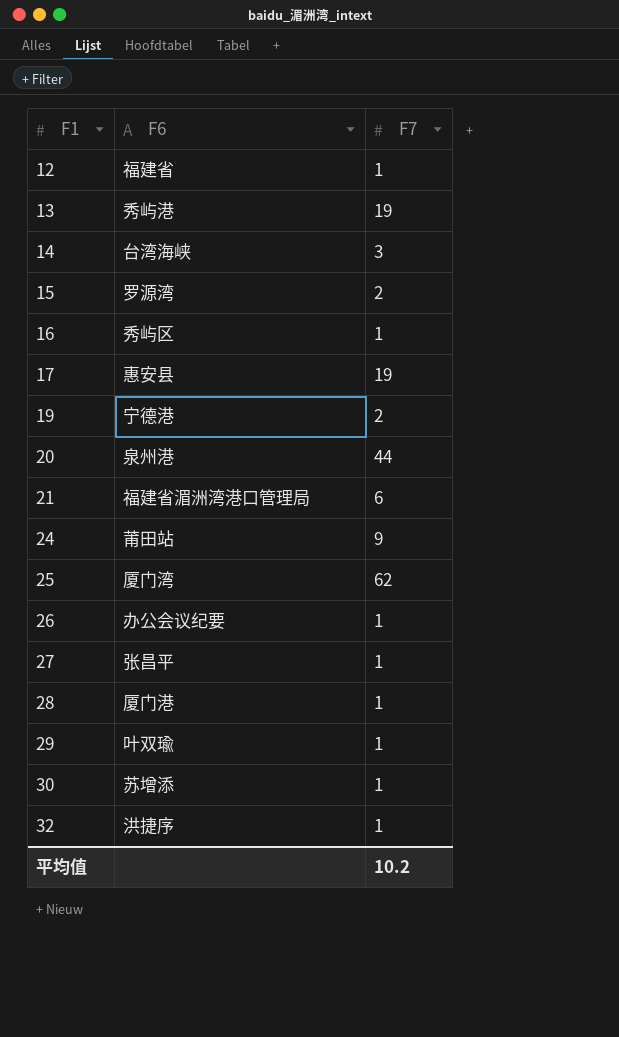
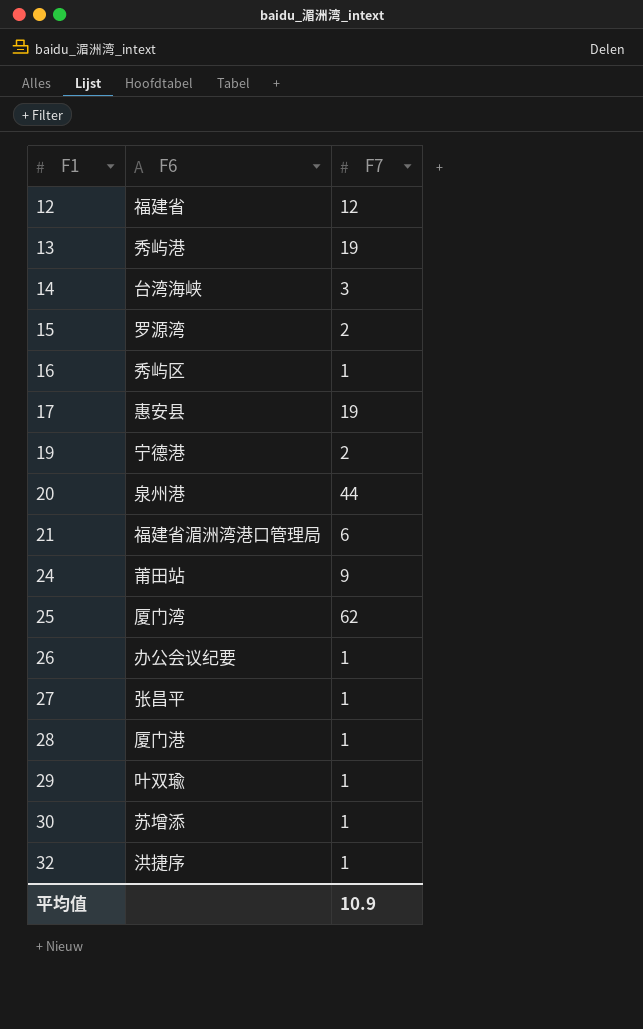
12 | F7: 1 -> 12
平均值 | F7: 10.2 -> 10.9

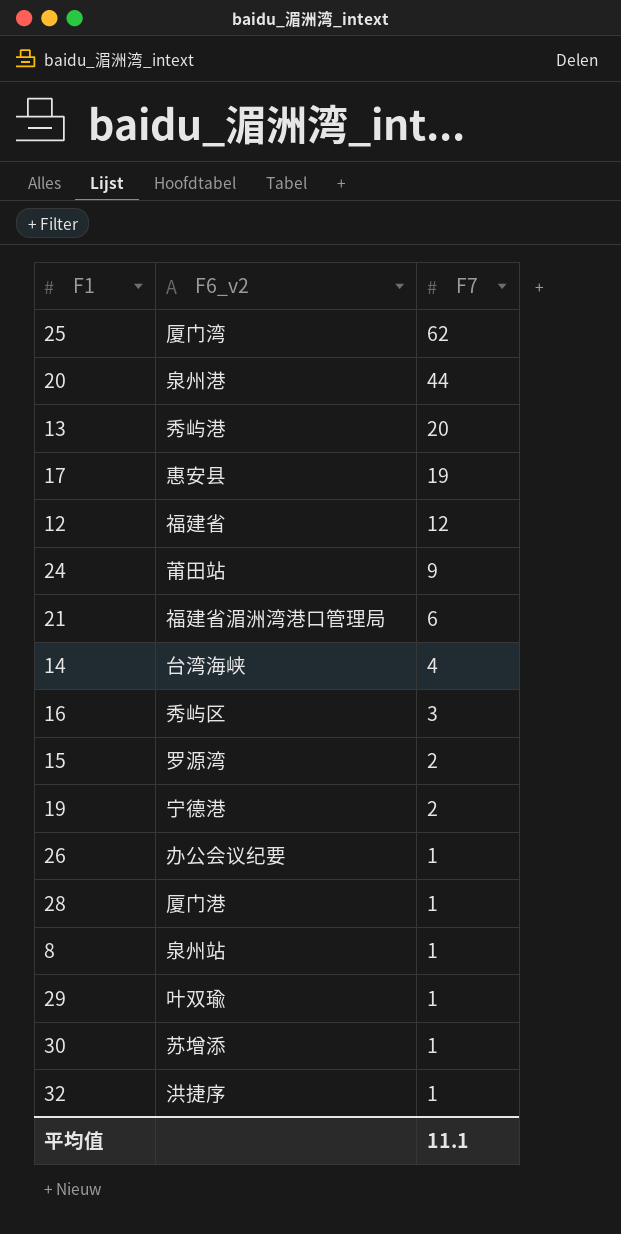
row order: F1 ascending -> F7 descending
column name: F6 -> F6_v2
row 27: 张昌平 | 1 -> none
13 | F7: 19 -> 20
14 | F7: 3 -> 4
16 | F7: 1 -> 3
row 8: none -> 泉州站 | 1
平均值 | F7: 10.9 -> 11.1

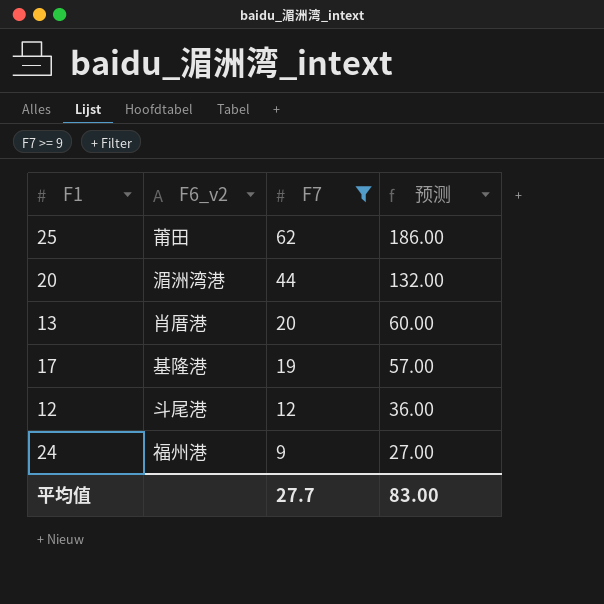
filter: none -> F7 >= 9
column 预测 | formula: none -> [F7] * 3
25 | F6_v2: 厦门湾 -> 莆田
20 | F6_v2: 泉州港 -> 湄洲湾港
13 | F6_v2: 秀屿港 -> 肖厝港
17 | F6_v2: 惠安县 -> 基隆港
12 | F6_v2: 福建省 -> 斗尾港
24 | F6_v2: 莆田站 -> 福州港
平均值 | F7: 11.1 -> 27.7

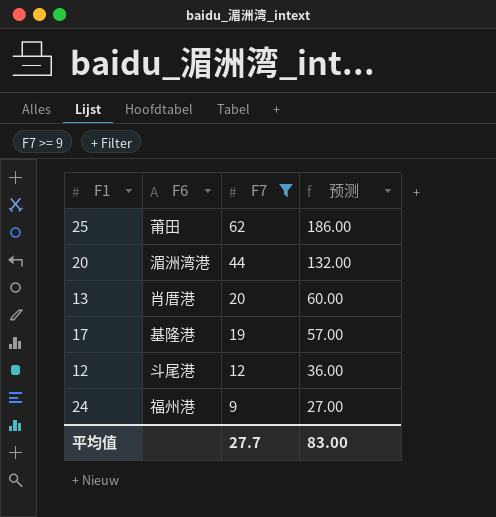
column name: F6_v2 -> F6

